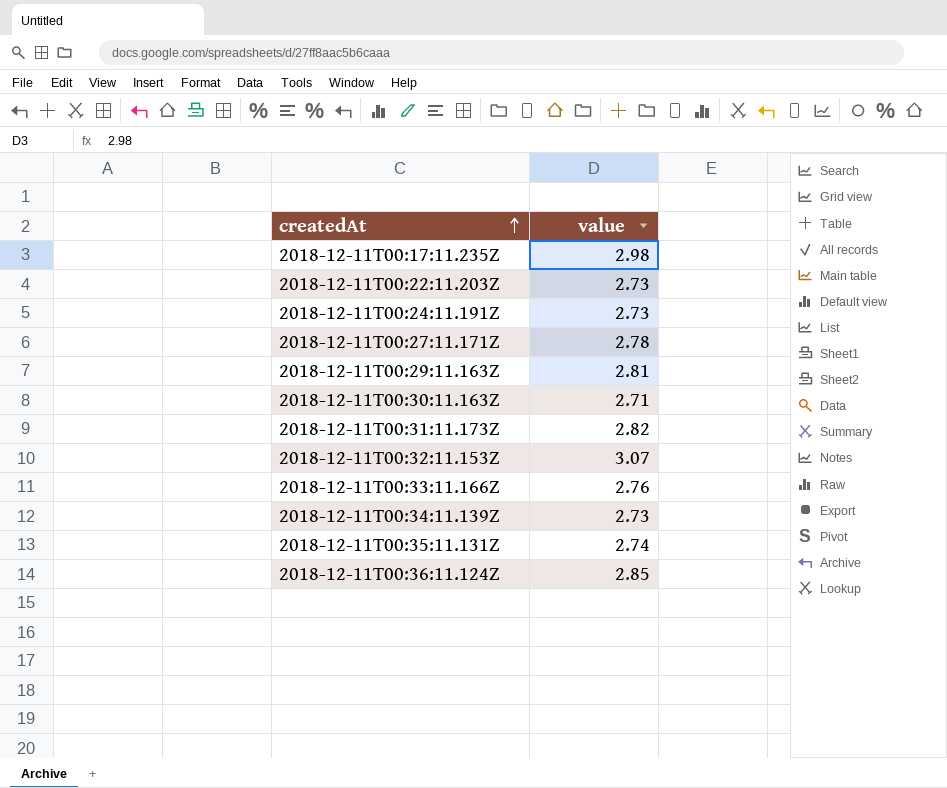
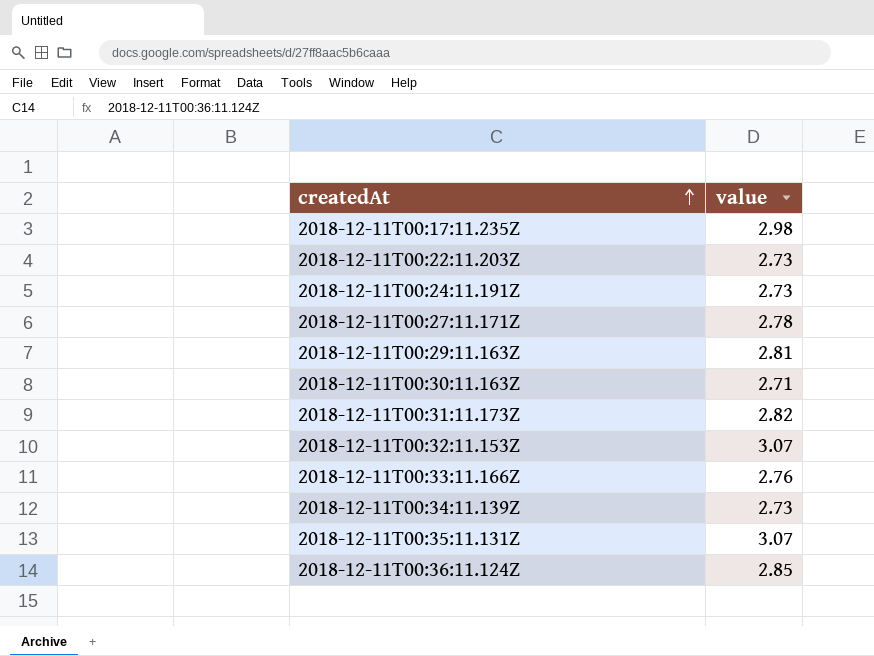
2018-12-11T00:35:11.131Z | value: 2.74 -> 3.07

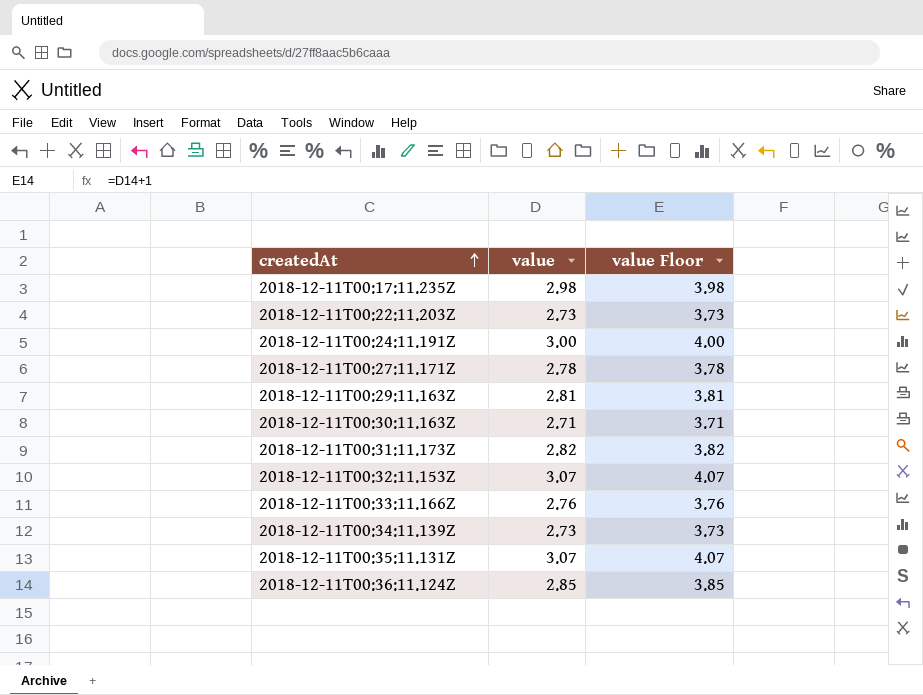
column value Floor | formula: none -> [value] + 1
2018-12-11T00:24:11.191Z | value: 2.73 -> 3.00

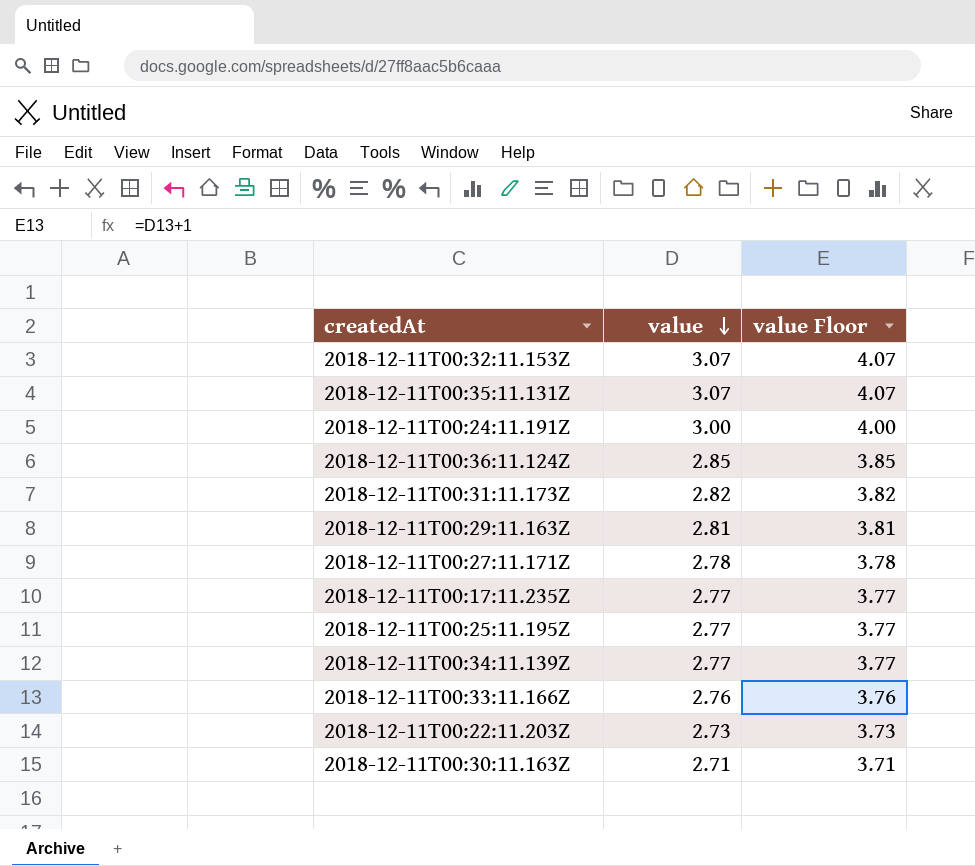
row order: createdAt ascending -> value descending
2018-12-11T00:17:11.235Z | value: 2.98 -> 2.77
2018-12-11T00:17:11.235Z | value Floor: 3.98 -> 3.77
row 2018-12-11T00:25:11.195Z: none -> 2.77 | 3.77
2018-12-11T00:34:11.139Z | value: 2.73 -> 2.77
2018-12-11T00:34:11.139Z | value Floor: 3.73 -> 3.77

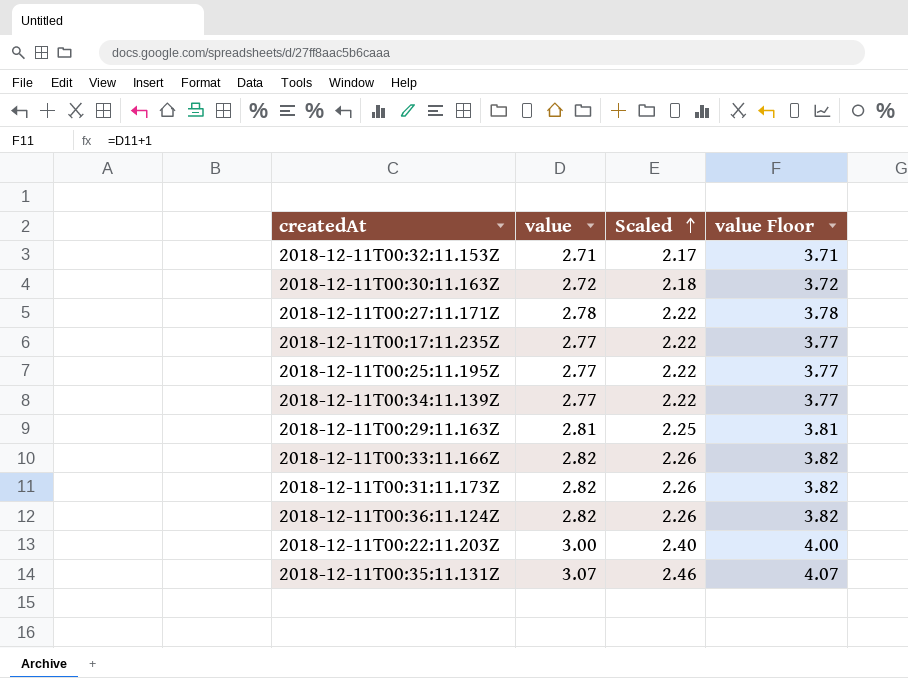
row order: value descending -> Scaled ascending
column Scaled | formula: none -> [value] * 0.8
row 2018-12-11T00:24:11.191Z: 3.00 | 4.00 -> none
2018-12-11T00:32:11.153Z | value: 3.07 -> 2.71
2018-12-11T00:32:11.153Z | value Floor: 4.07 -> 3.71
2018-12-11T00:30:11.163Z | value: 2.71 -> 2.72
2018-12-11T00:30:11.163Z | value Floor: 3.71 -> 3.72
2018-12-11T00:33:11.166Z | value: 2.76 -> 2.82
2018-12-11T00:33:11.166Z | value Floor: 3.76 -> 3.82
2018-12-11T00:36:11.124Z | value: 2.85 -> 2.82
2018-12-11T00:36:11.124Z | value Floor: 3.85 -> 3.82
2018-12-11T00:22:11.203Z | value: 2.73 -> 3.00
2018-12-11T00:22:11.203Z | value Floor: 3.73 -> 4.00

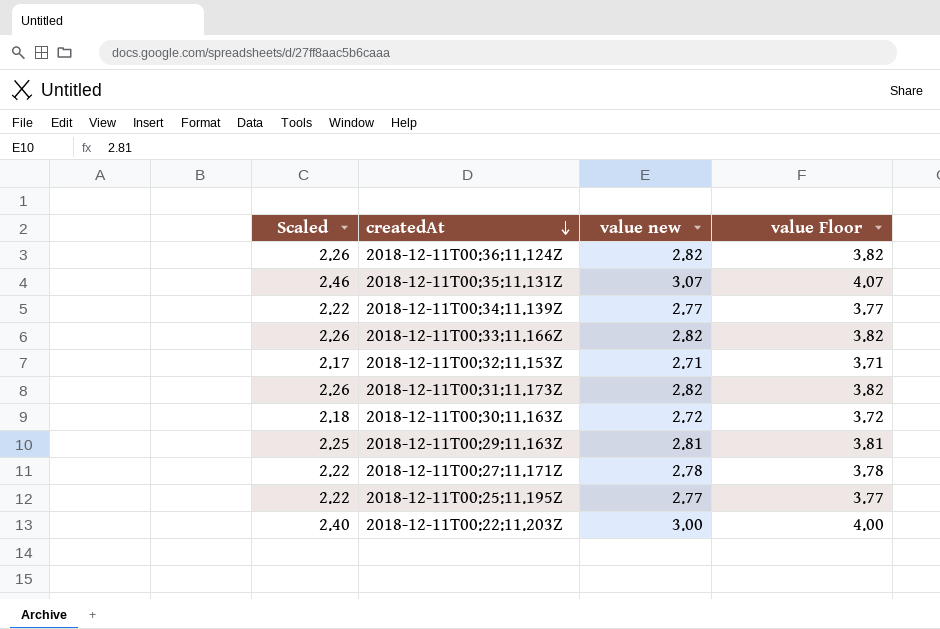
row order: Scaled ascending -> createdAt descending
column Scaled | position: 3 -> 1
column name: value -> value new
row 2018-12-11T00:17:11.235Z: 2.77 | 2.22 | 3.77 -> none

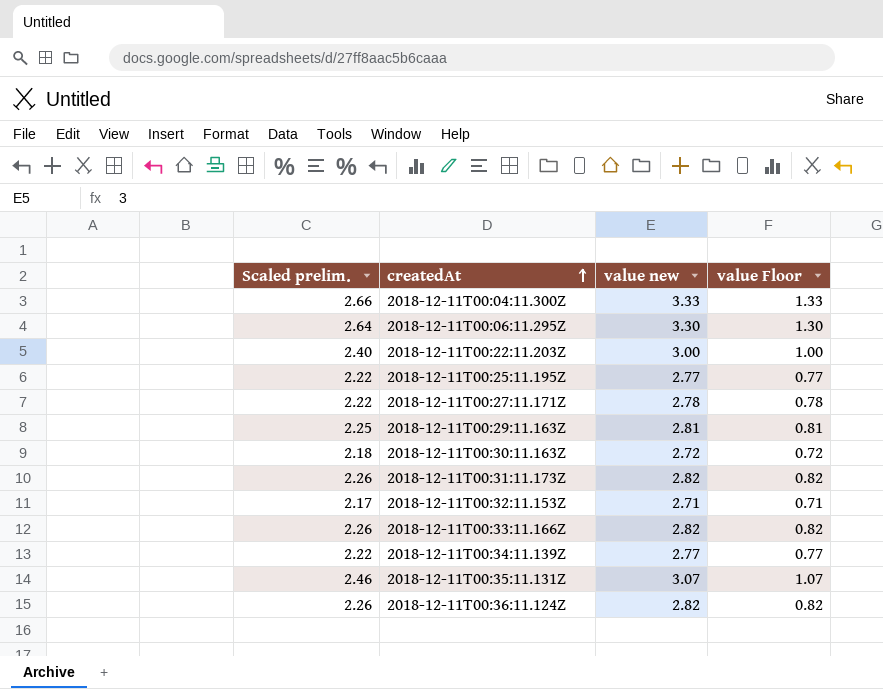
row order: createdAt descending -> createdAt ascending
column name: Scaled -> Scaled prelim.
column value Floor | formula: [value new] + 1 -> [value new] - 2
row 2018-12-11T00:04:11.300Z: none -> 2.66 | 3.33 | 1.33
row 2018-12-11T00:06:11.295Z: none -> 2.64 | 3.30 | 1.30

